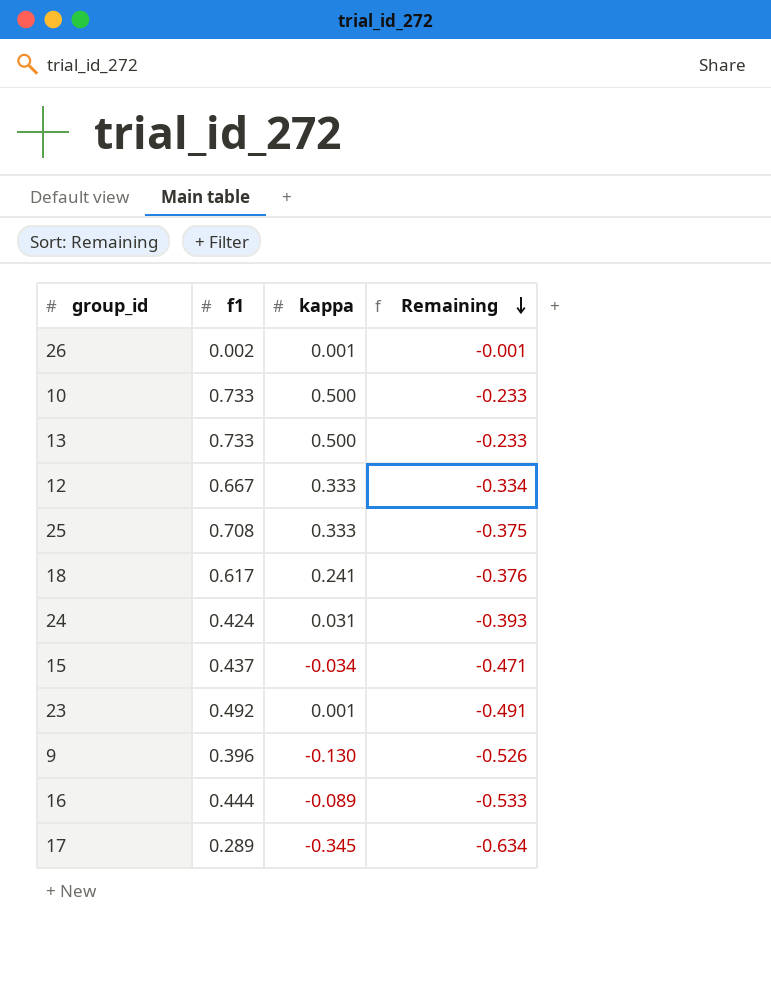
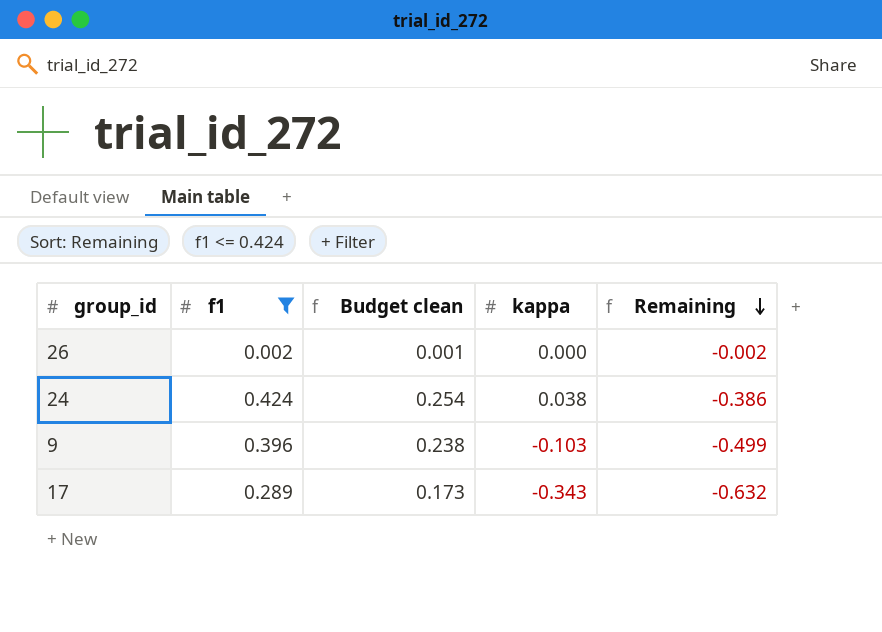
filter: none -> f1 <= 0.424
column Budget clean | formula: none -> [f1] * 0.6
26 | kappa: 0.001 -> 0.000
26 | Remaining: -0.001 -> -0.002
24 | kappa: 0.031 -> 0.038
24 | Remaining: -0.393 -> -0.386
9 | kappa: -0.130 -> -0.103
9 | Remaining: -0.526 -> -0.499
17 | kappa: -0.345 -> -0.343
17 | Remaining: -0.634 -> -0.632

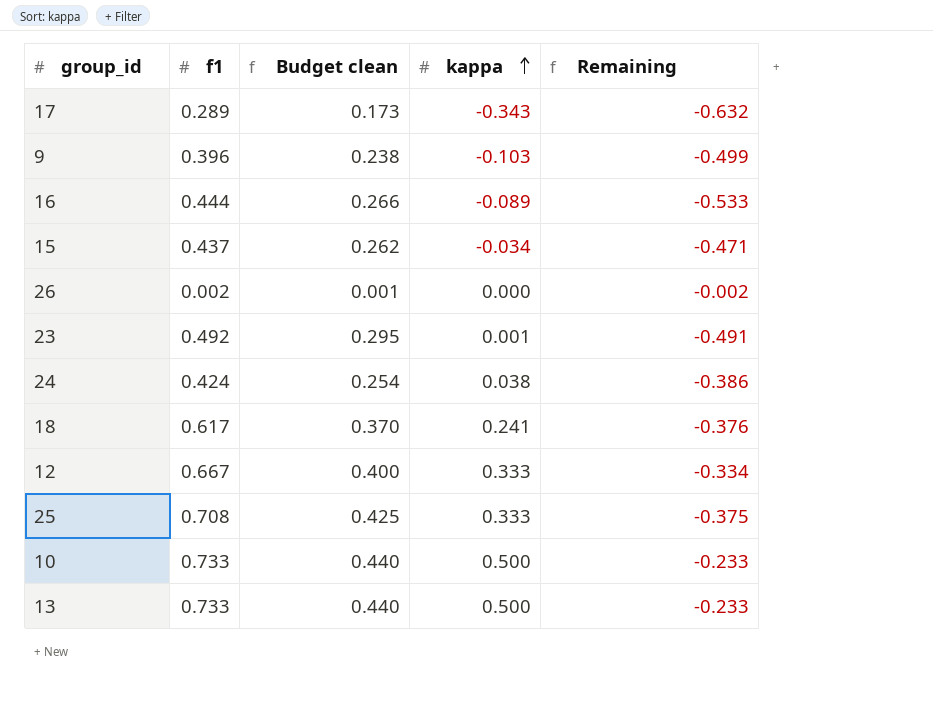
filter: f1 <= 0.424 -> none
row order: Remaining descending -> kappa ascending

